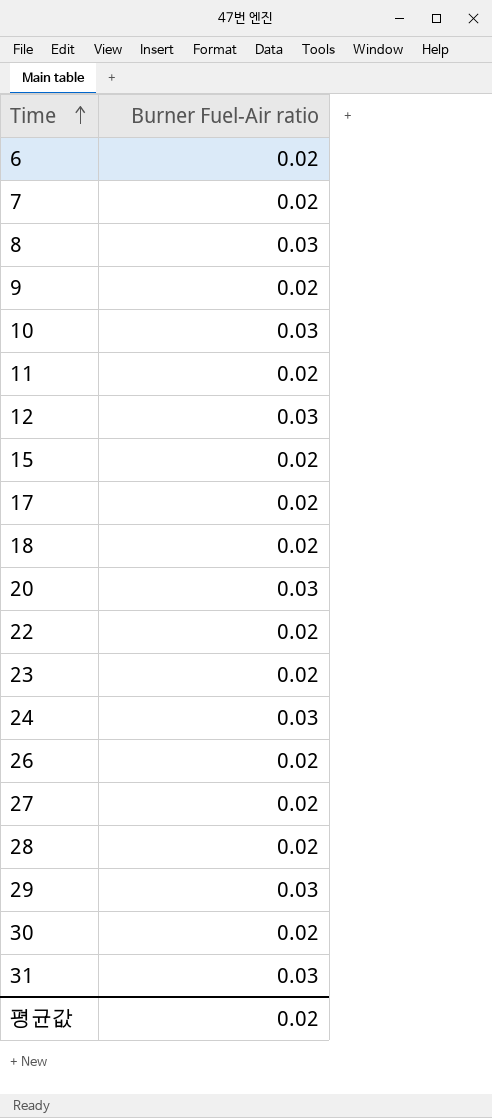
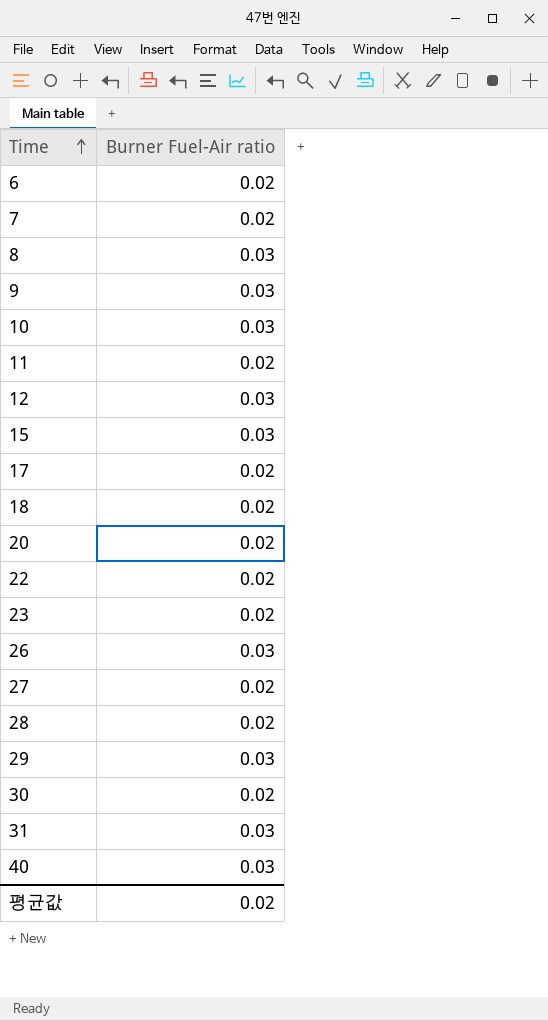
row 24: 0.03 -> none
9 | Burner Fuel-Air ratio: 0.02 -> 0.03
15 | Burner Fuel-Air ratio: 0.02 -> 0.03
20 | Burner Fuel-Air ratio: 0.03 -> 0.02
26 | Burner Fuel-Air ratio: 0.02 -> 0.03
row 40: none -> 0.03

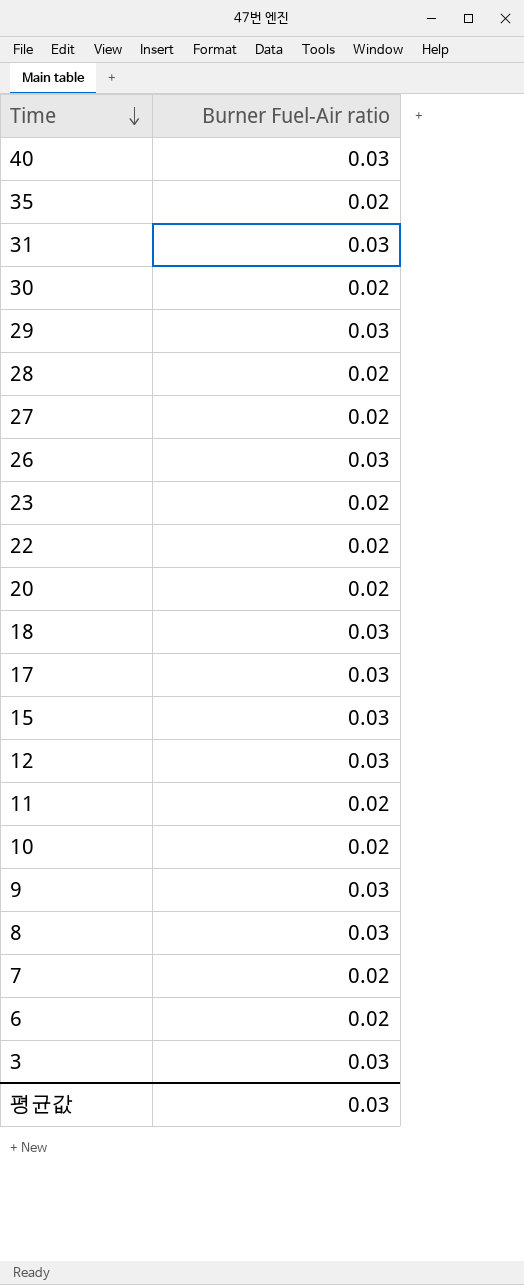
row order: Time ascending -> Time descending
row 35: none -> 0.02
18 | Burner Fuel-Air ratio: 0.02 -> 0.03
17 | Burner Fuel-Air ratio: 0.02 -> 0.03
10 | Burner Fuel-Air ratio: 0.03 -> 0.02
row 3: none -> 0.03
평균값 | Burner Fuel-Air ratio: 0.02 -> 0.03

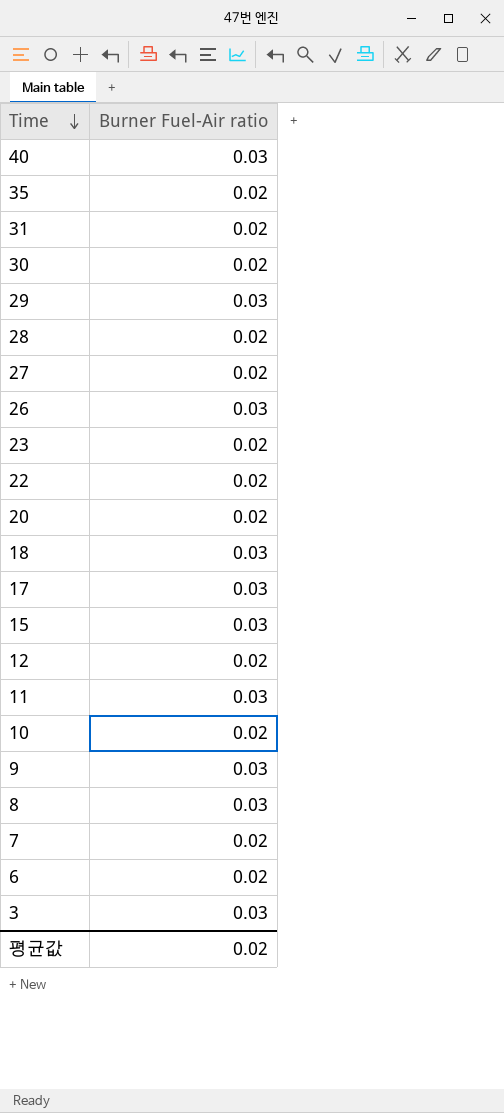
31 | Burner Fuel-Air ratio: 0.03 -> 0.02
12 | Burner Fuel-Air ratio: 0.03 -> 0.02
11 | Burner Fuel-Air ratio: 0.02 -> 0.03
평균값 | Burner Fuel-Air ratio: 0.03 -> 0.02

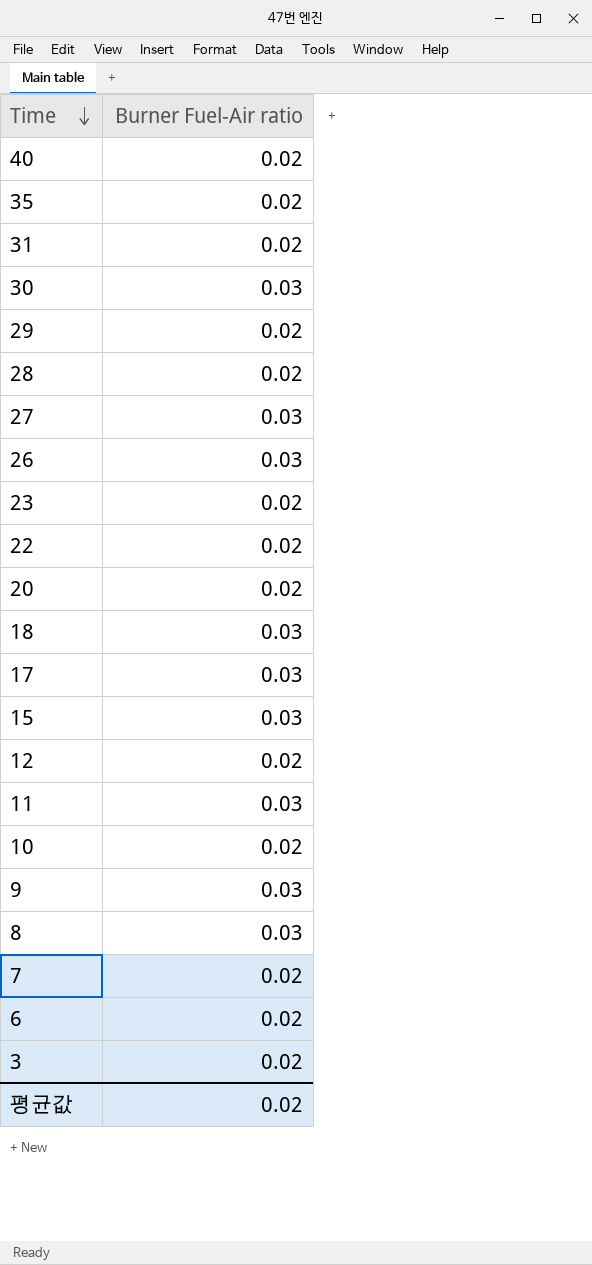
40 | Burner Fuel-Air ratio: 0.03 -> 0.02
30 | Burner Fuel-Air ratio: 0.02 -> 0.03
29 | Burner Fuel-Air ratio: 0.03 -> 0.02
27 | Burner Fuel-Air ratio: 0.02 -> 0.03
3 | Burner Fuel-Air ratio: 0.03 -> 0.02

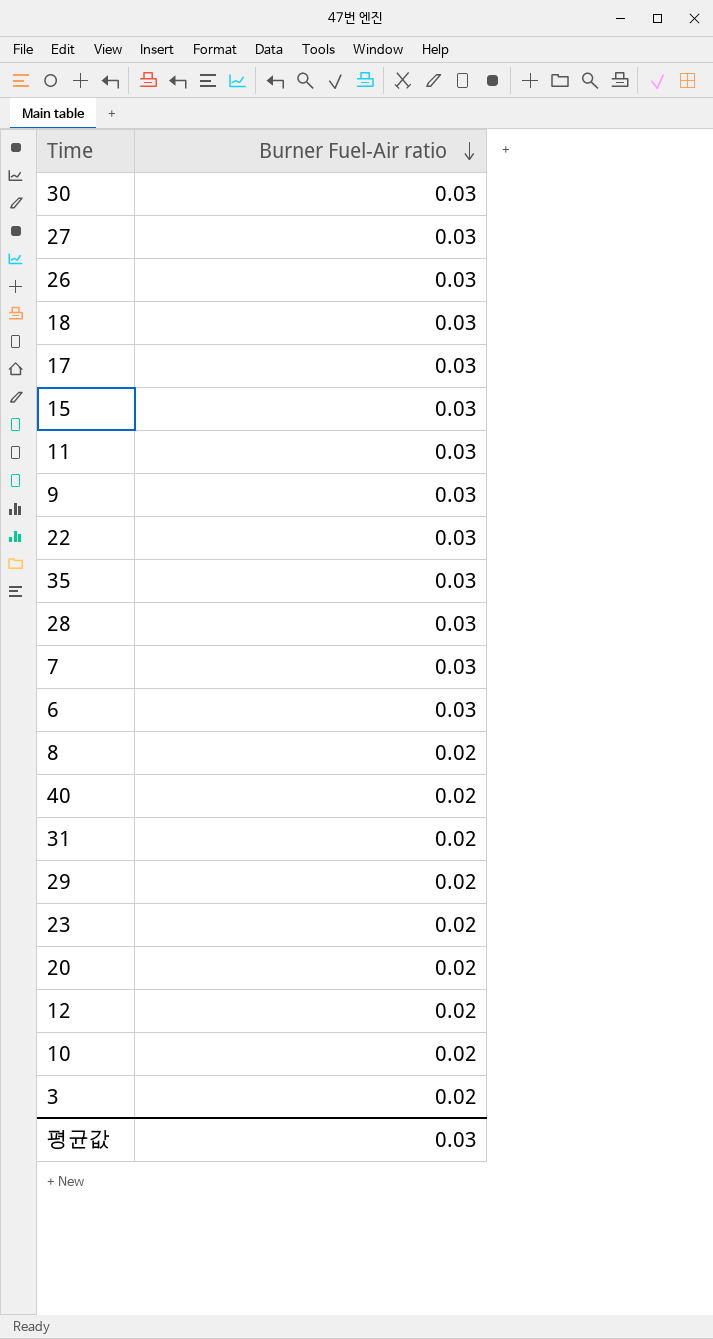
row order: Time descending -> Burner Fuel-Air ratio descending
22 | Burner Fuel-Air ratio: 0.02 -> 0.03
35 | Burner Fuel-Air ratio: 0.02 -> 0.03
28 | Burner Fuel-Air ratio: 0.02 -> 0.03
7 | Burner Fuel-Air ratio: 0.02 -> 0.03
6 | Burner Fuel-Air ratio: 0.02 -> 0.03
8 | Burner Fuel-Air ratio: 0.03 -> 0.02
평균값 | Burner Fuel-Air ratio: 0.02 -> 0.03

